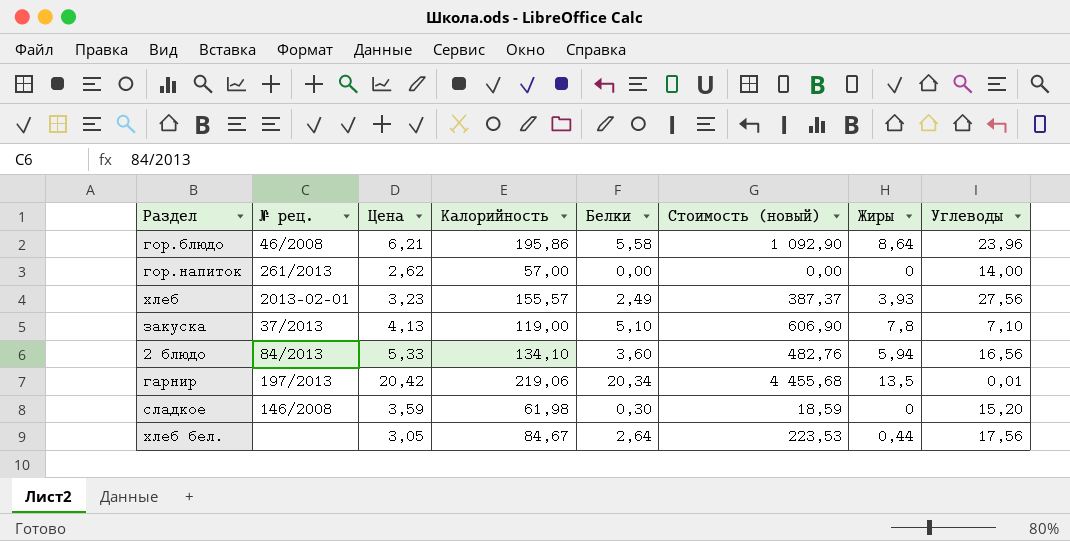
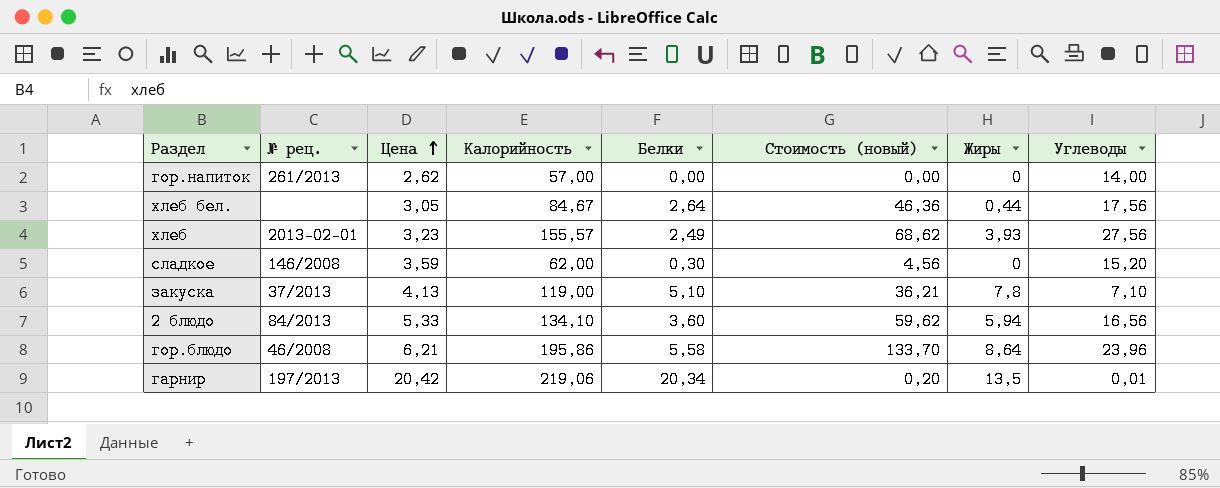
row order: none -> Цена ascending
column Стоимость (новый) | formula: [Калорийность] * [Белки] -> [Белки] * [Углеводы]
сладкое | Калорийность: 61,98 -> 62,00

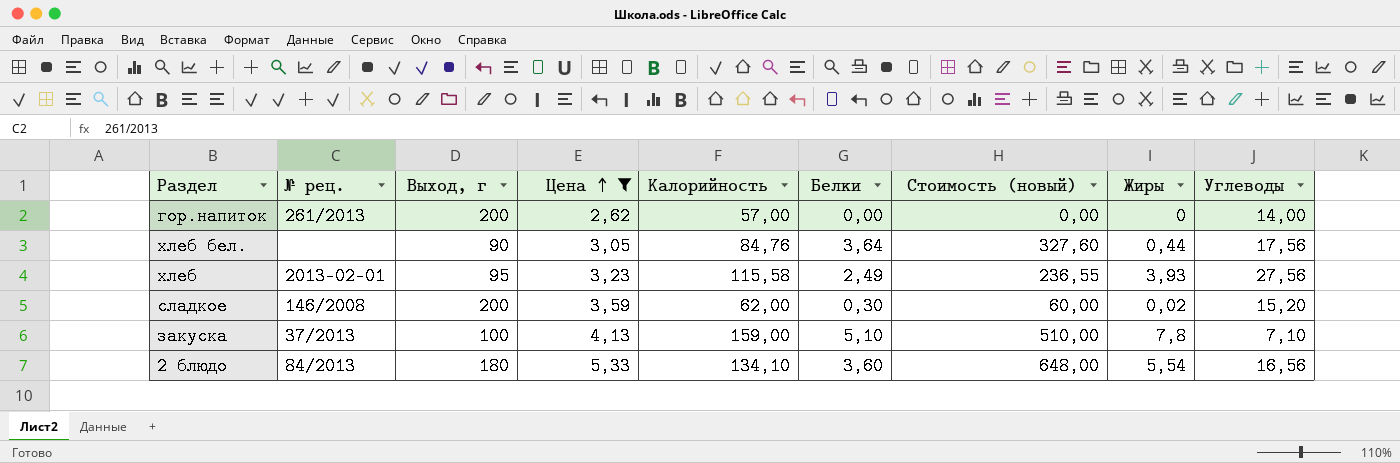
filter: none -> Цена <= 5,33
column Выход, г | position: none -> 3
column Стоимость (новый) | formula: [Белки] * [Углеводы] -> [Выход, г] * [Белки]
хлеб бел. | Калорийность: 84,67 -> 84,76
хлеб бел. | Белки: 2,64 -> 3,64
хлеб | Калорийность: 155,57 -> 115,58
сладкое | Жиры: 0 -> 0,02
закуска | Калорийность: 119,00 -> 159,00
2 блюдо | Жиры: 5,94 -> 5,54

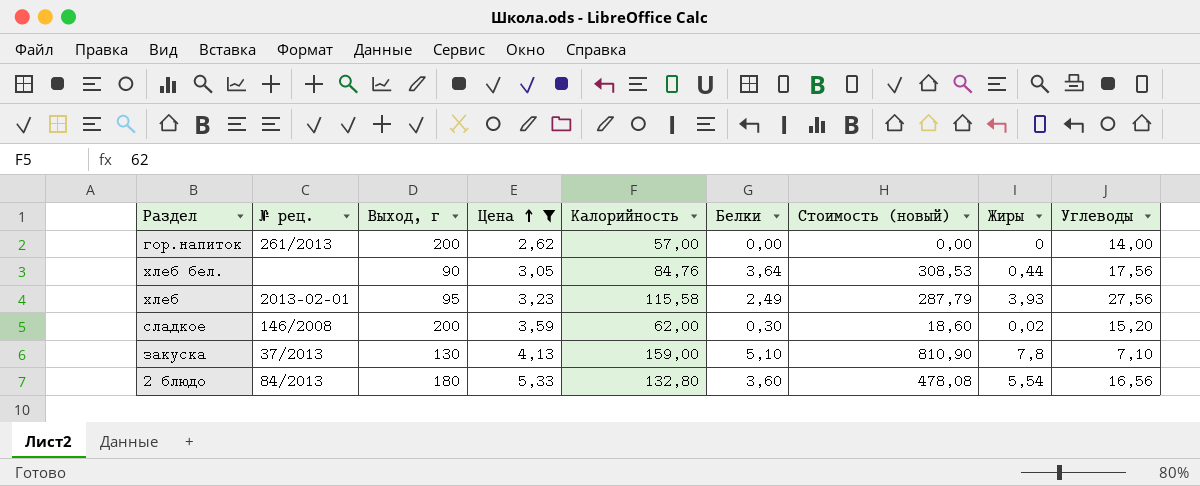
column Стоимость (новый) | formula: [Выход, г] * [Белки] -> [Калорийность] * [Белки]
закуска | Выход, г: 100 -> 130
2 блюдо | Калорийность: 134,10 -> 132,80

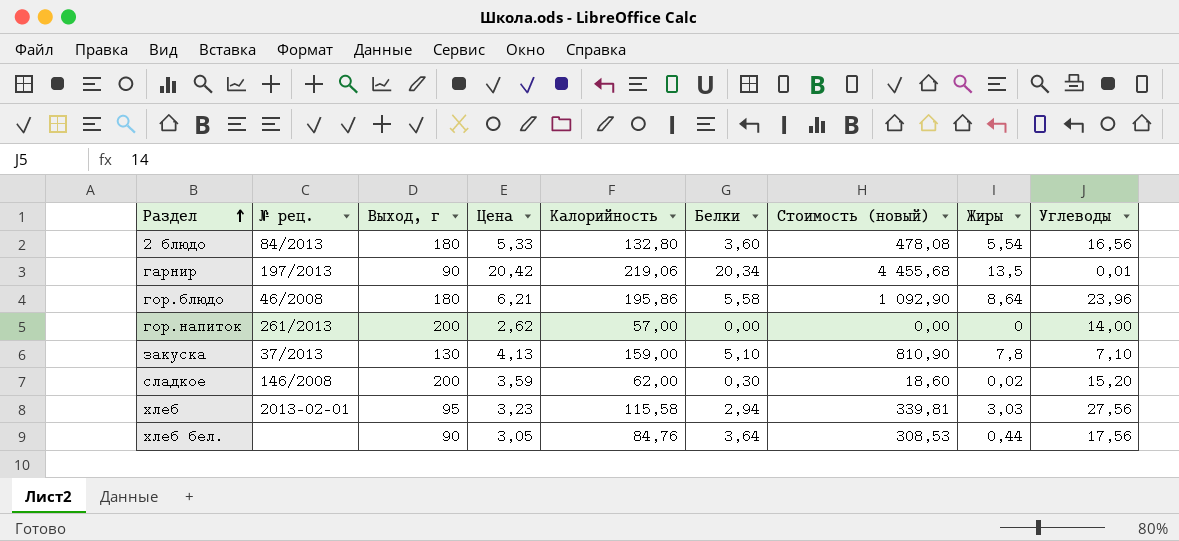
filter: Цена <= 5,33 -> none
row order: Цена ascending -> Раздел ascending
хлеб | Белки: 2,49 -> 2,94
хлеб | Стоимость (новый): 287,79 -> 339,81
хлеб | Жиры: 3,93 -> 3,03

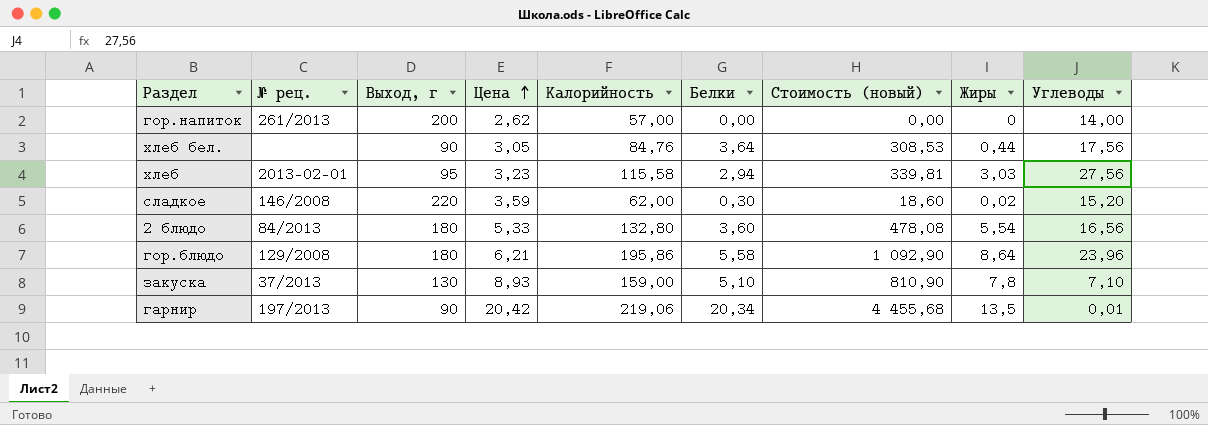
row order: Раздел ascending -> Цена ascending
сладкое | Выход, г: 200 -> 220
гор.блюдо | № рец.: 46/2008 -> 129/2008
закуска | Цена: 4,13 -> 8,93

